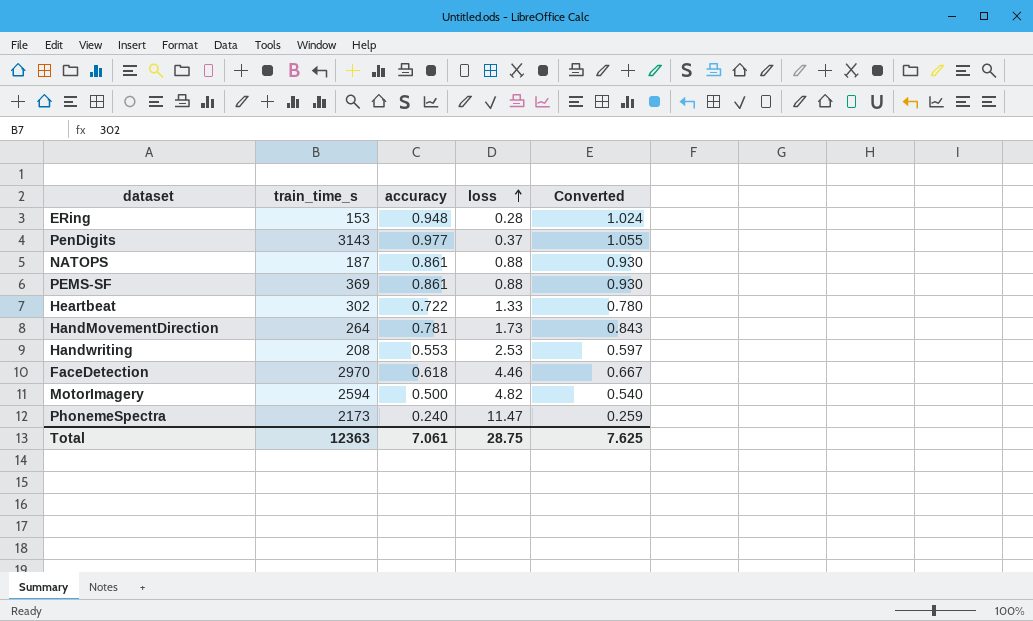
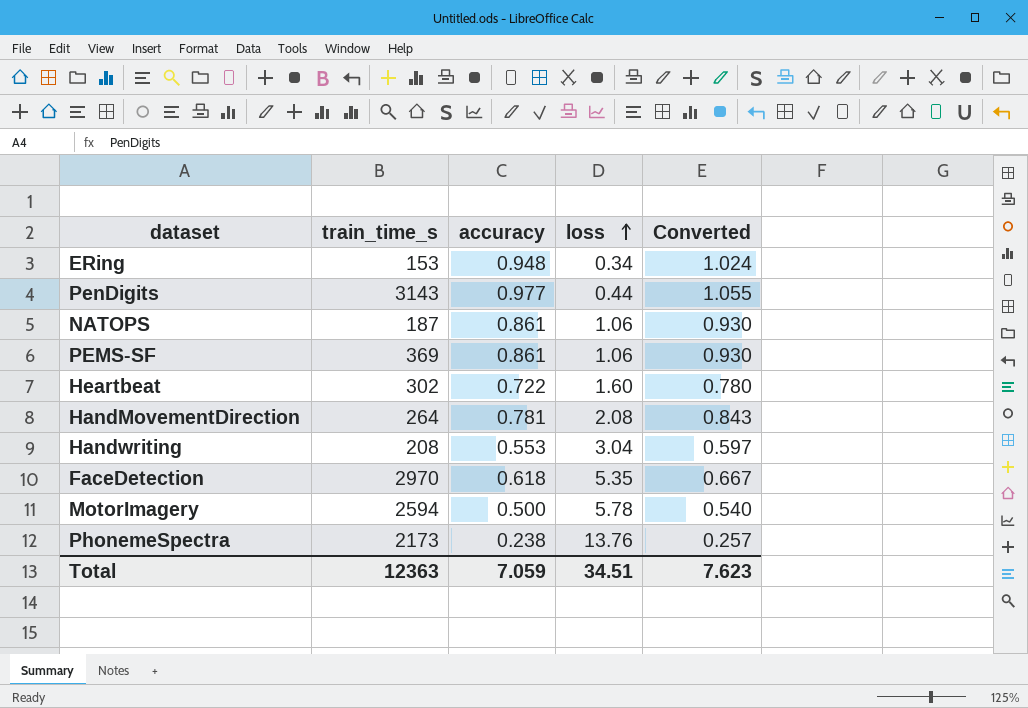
ERing | loss: 0.28 -> 0.34
PenDigits | loss: 0.37 -> 0.44
NATOPS | loss: 0.88 -> 1.06
PEMS-SF | loss: 0.88 -> 1.06
Heartbeat | loss: 1.33 -> 1.60
HandMovementDirection | loss: 1.73 -> 2.08
Handwriting | loss: 2.53 -> 3.04
FaceDetection | loss: 4.46 -> 5.35
MotorImagery | loss: 4.82 -> 5.78
PhonemeSpectra | accuracy: 0.240 -> 0.238
PhonemeSpectra | loss: 11.47 -> 13.76
PhonemeSpectra | Converted: 0.259 -> 0.257
Total | accuracy: 7.061 -> 7.059
Total | loss: 28.75 -> 34.51
Total | Converted: 7.625 -> 7.623

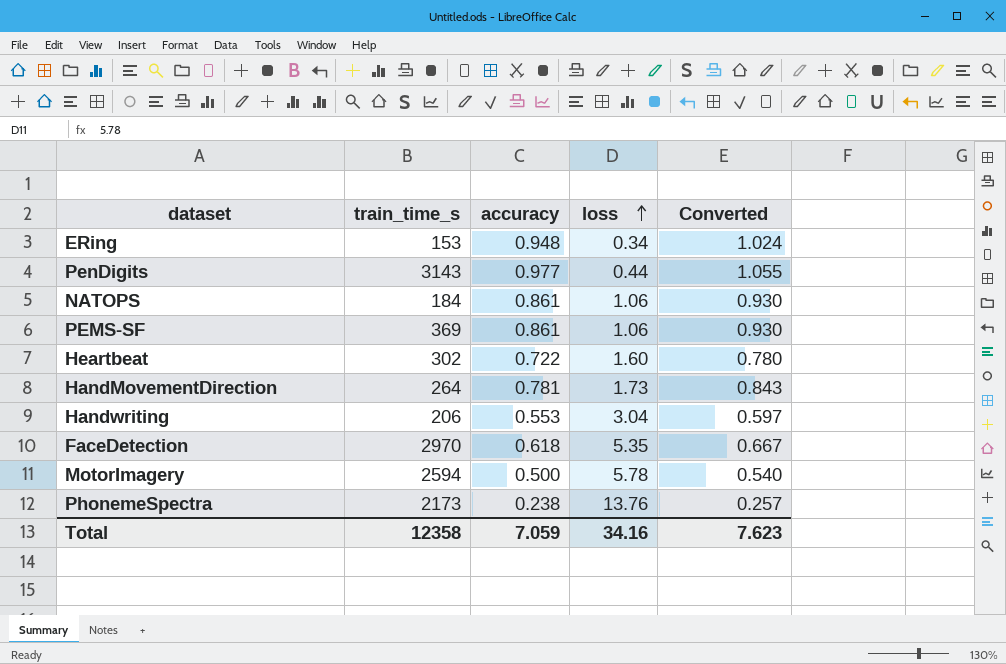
NATOPS | train_time_s: 187 -> 184
HandMovementDirection | loss: 2.08 -> 1.73
Handwriting | train_time_s: 208 -> 206
Total | train_time_s: 12363 -> 12358
Total | loss: 34.51 -> 34.16

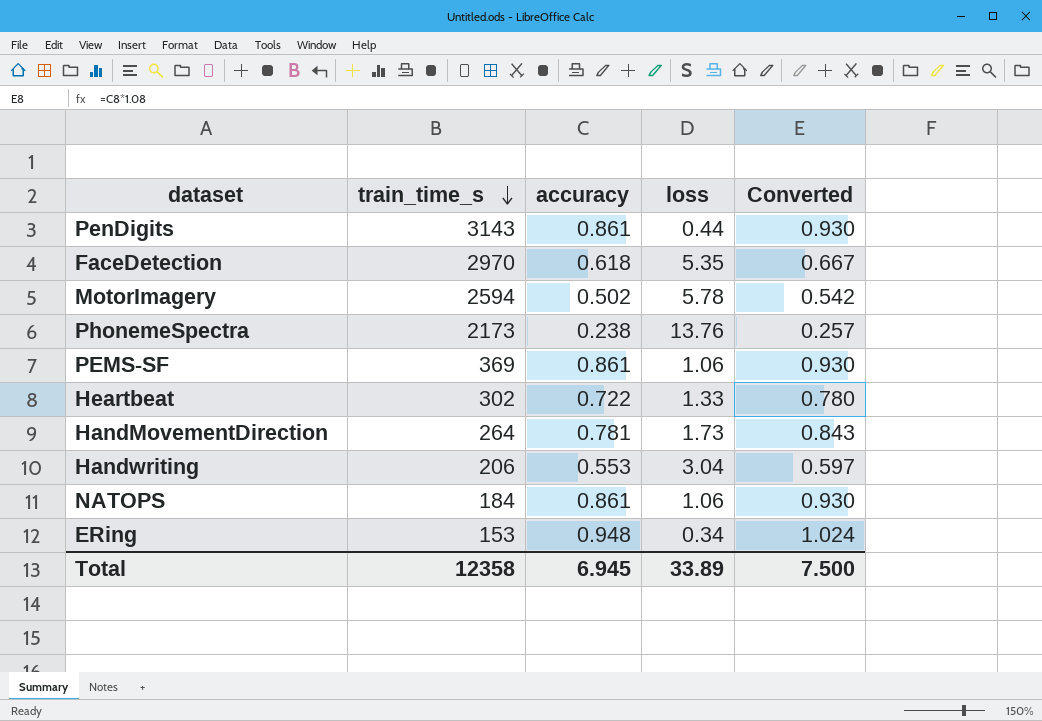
row order: loss ascending -> train_time_s descending
PenDigits | accuracy: 0.977 -> 0.861
PenDigits | Converted: 1.055 -> 0.930
MotorImagery | accuracy: 0.500 -> 0.502
MotorImagery | Converted: 0.540 -> 0.542
Heartbeat | loss: 1.60 -> 1.33
Total | accuracy: 7.059 -> 6.945
Total | loss: 34.16 -> 33.89
Total | Converted: 7.623 -> 7.500

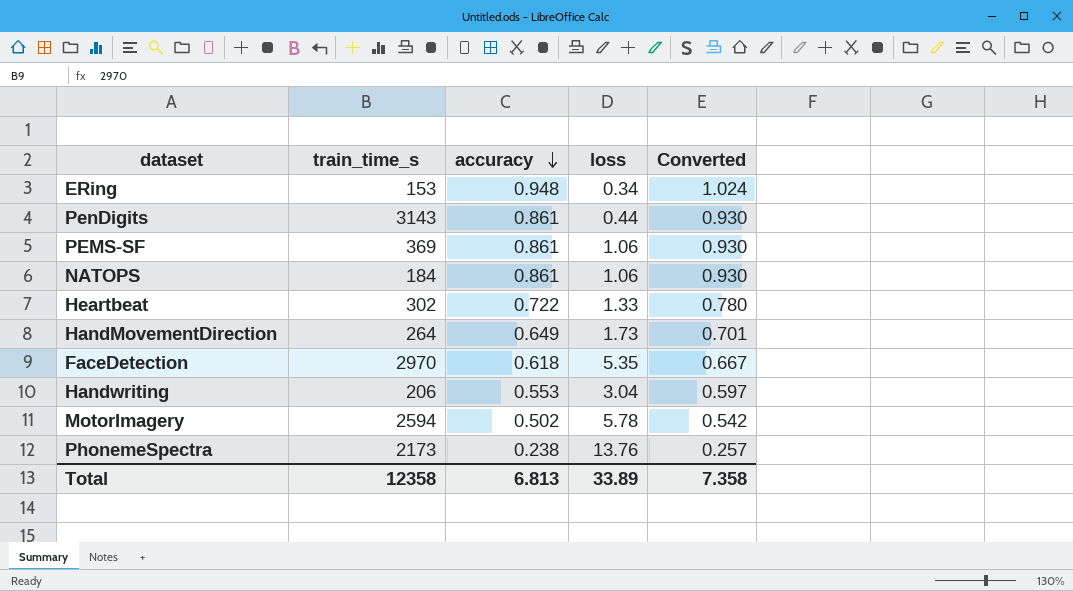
row order: train_time_s descending -> accuracy descending
HandMovementDirection | accuracy: 0.781 -> 0.649
HandMovementDirection | Converted: 0.843 -> 0.701
Total | accuracy: 6.945 -> 6.813
Total | Converted: 7.500 -> 7.358

